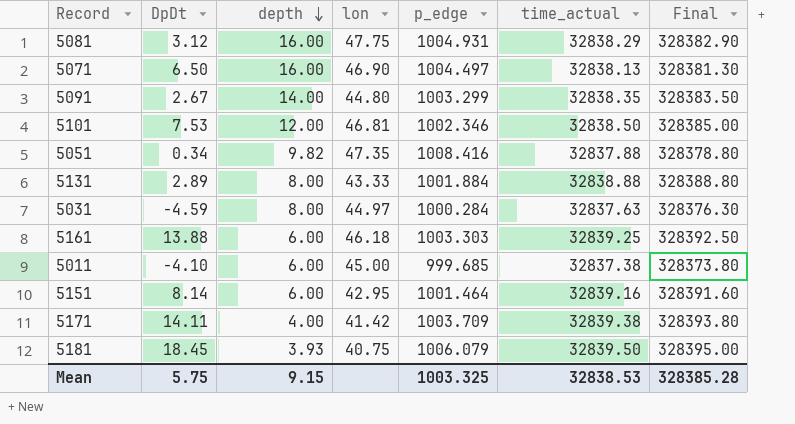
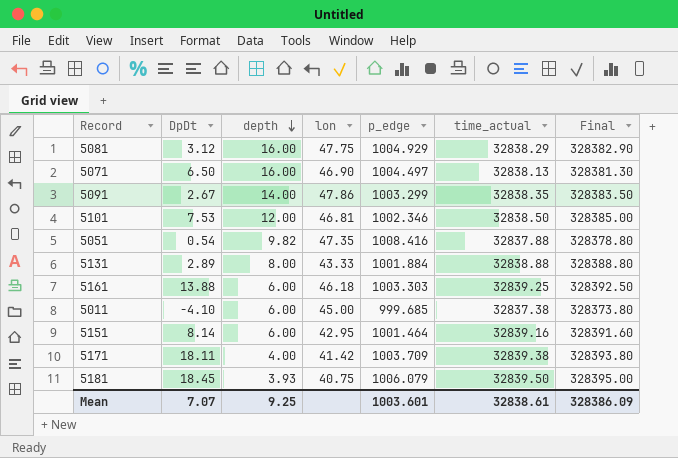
row 5031: -4.59 | 8.00 | 44.97 | 1000.284 | 32837.63 | 328376.30 -> none
5081 | p_edge: 1004.931 -> 1004.929
5091 | lon: 44.80 -> 47.86
5051 | DpDt: 0.34 -> 0.54
5171 | DpDt: 14.11 -> 18.11
Mean | DpDt: 5.75 -> 7.07
Mean | depth: 9.15 -> 9.25
Mean | p_edge: 1003.325 -> 1003.601
Mean | time_actual: 32838.53 -> 32838.61
Mean | Final: 328385.28 -> 328386.09

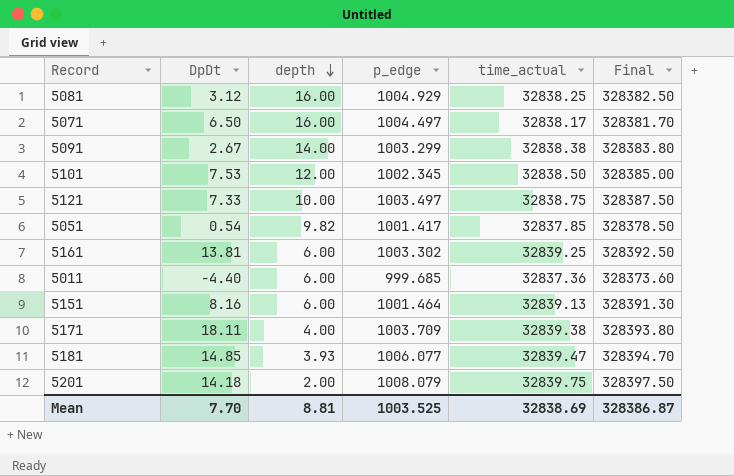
column lon | position: 4 -> none
row 5131: 2.89 | 8.00 | 43.33 | 1001.884 | 32838.88 | 328388.80 -> none
5081 | time_actual: 32838.29 -> 32838.25
5081 | Final: 328382.90 -> 328382.50
5071 | time_actual: 32838.13 -> 32838.17
5071 | Final: 328381.30 -> 328381.70
5091 | time_actual: 32838.35 -> 32838.38
5091 | Final: 328383.50 -> 328383.80
5101 | p_edge: 1002.346 -> 1002.345
row 5121: none -> 7.33 | 10.00 | 1003.497 | 32838.75 | 328387.50
5051 | p_edge: 1008.416 -> 1001.417
5051 | time_actual: 32837.88 -> 32837.85
5051 | Final: 328378.80 -> 328378.50
5161 | DpDt: 13.88 -> 13.81
5161 | p_edge: 1003.303 -> 1003.302
5011 | DpDt: -4.10 -> -4.40
5011 | time_actual: 32837.38 -> 32837.36
5011 | Final: 328373.80 -> 328373.60
5151 | DpDt: 8.14 -> 8.16
5151 | time_actual: 32839.16 -> 32839.13
5151 | Final: 328391.60 -> 328391.30
5181 | DpDt: 18.45 -> 14.85
5181 | p_edge: 1006.079 -> 1006.077
5181 | time_actual: 32839.50 -> 32839.47
5181 | Final: 328395.00 -> 328394.70
row 5201: none -> 14.18 | 2.00 | 1008.079 | 32839.75 | 328397.50
Mean | DpDt: 7.07 -> 7.70
Mean | depth: 9.25 -> 8.81
Mean | p_edge: 1003.601 -> 1003.525
Mean | time_actual: 32838.61 -> 32838.69
Mean | Final: 328386.09 -> 328386.87

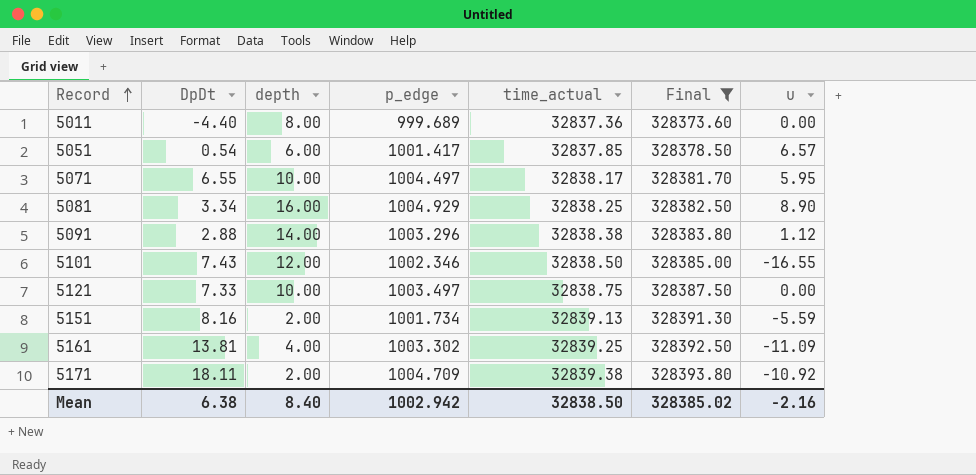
filter: none -> Final <= 328393.80
row order: depth descending -> Record ascending
column u | position: none -> 7
5011 | depth: 6.00 -> 8.00
5011 | p_edge: 999.685 -> 999.689
5051 | depth: 9.82 -> 6.00
5071 | DpDt: 6.50 -> 6.55
5071 | depth: 16.00 -> 10.00
5081 | DpDt: 3.12 -> 3.34
5091 | DpDt: 2.67 -> 2.88
5091 | p_edge: 1003.299 -> 1003.296
5101 | DpDt: 7.53 -> 7.43
5101 | p_edge: 1002.345 -> 1002.346
5151 | depth: 6.00 -> 2.00
5151 | p_edge: 1001.464 -> 1001.734
5161 | depth: 6.00 -> 4.00
5171 | depth: 4.00 -> 2.00
5171 | p_edge: 1003.709 -> 1004.709
Mean | DpDt: 7.70 -> 6.38
Mean | depth: 8.81 -> 8.40
Mean | p_edge: 1003.525 -> 1002.942
Mean | time_actual: 32838.69 -> 32838.50
Mean | Final: 328386.87 -> 328385.02

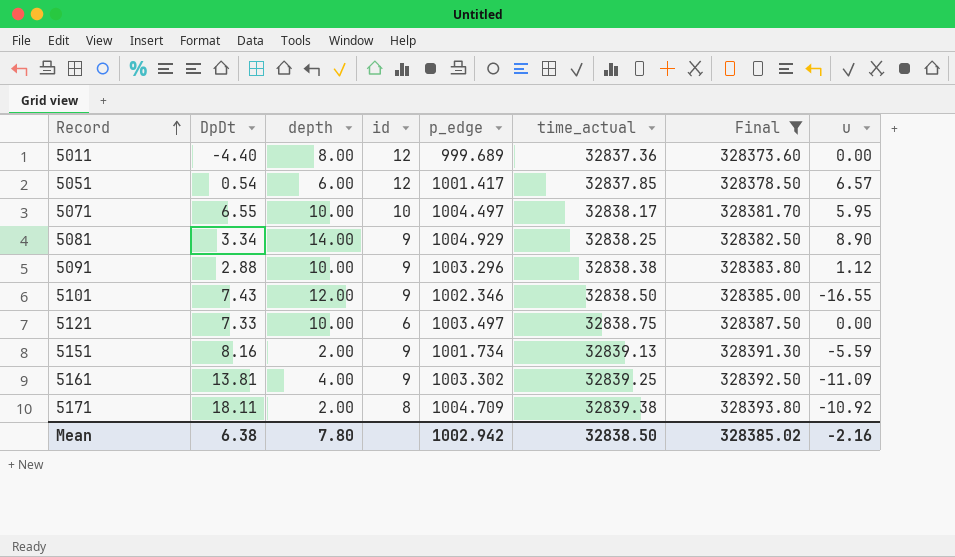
column id | position: none -> 4
5081 | depth: 16.00 -> 14.00
5091 | depth: 14.00 -> 10.00
Mean | depth: 8.40 -> 7.80

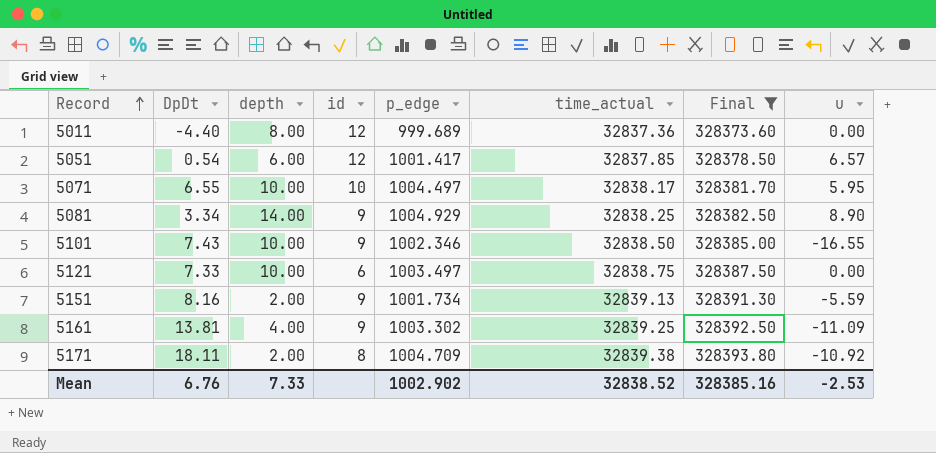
row 5091: 2.88 | 10.00 | 9 | 1003.296 | 32838.38 | 328383.80 | 1.12 -> none
5101 | depth: 12.00 -> 10.00
Mean | DpDt: 6.38 -> 6.76
Mean | depth: 7.80 -> 7.33
Mean | p_edge: 1002.942 -> 1002.902
Mean | time_actual: 32838.50 -> 32838.52
Mean | Final: 328385.02 -> 328385.16
Mean | u: -2.16 -> -2.53

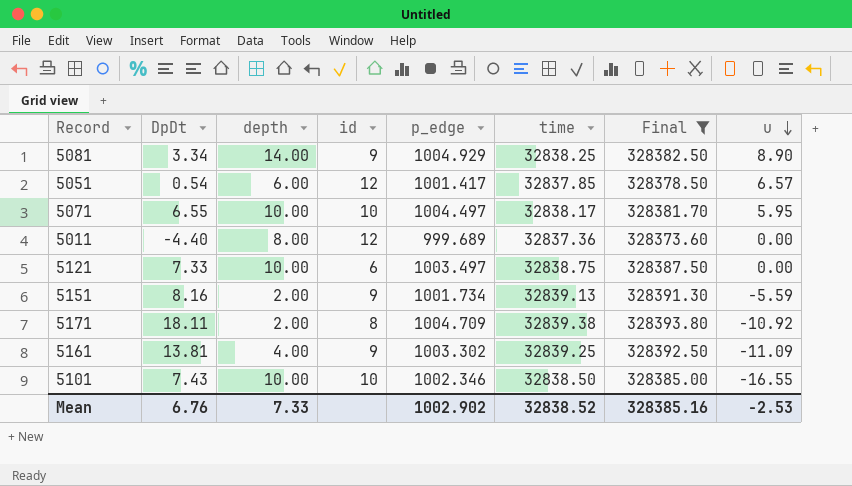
row order: Record ascending -> u descending
column name: time_actual -> time
5101 | id: 9 -> 10

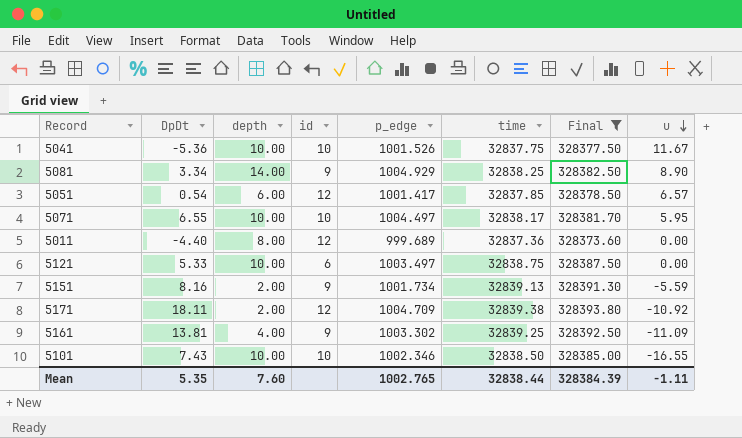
row 5041: none -> -5.36 | 10.00 | 10 | 1001.526 | 32837.75 | 328377.50 | 11.67
5121 | DpDt: 7.33 -> 5.33
5171 | id: 8 -> 12
Mean | DpDt: 6.76 -> 5.35
Mean | depth: 7.33 -> 7.60
Mean | p_edge: 1002.902 -> 1002.765
Mean | time: 32838.52 -> 32838.44
Mean | Final: 328385.16 -> 328384.39
Mean | u: -2.53 -> -1.11

